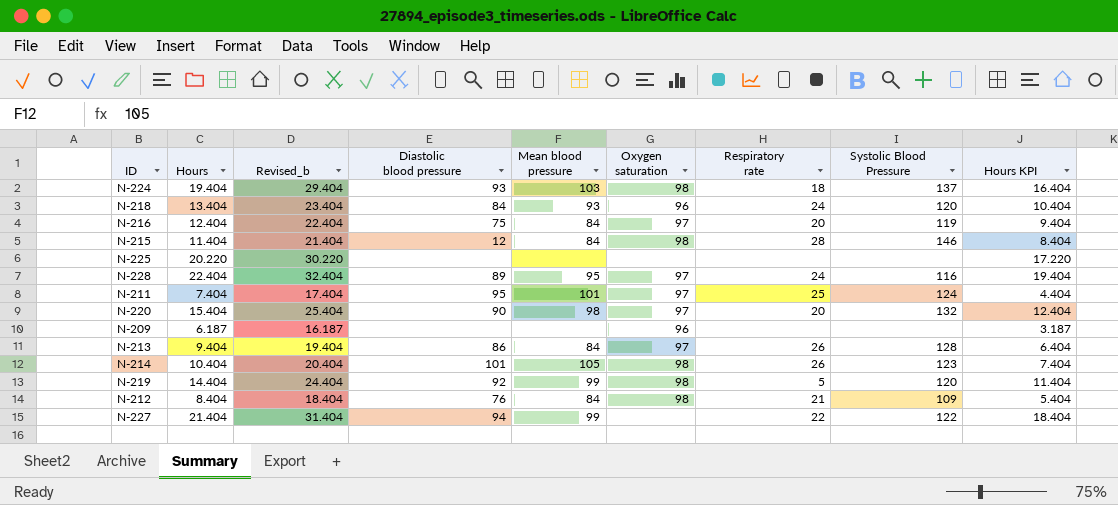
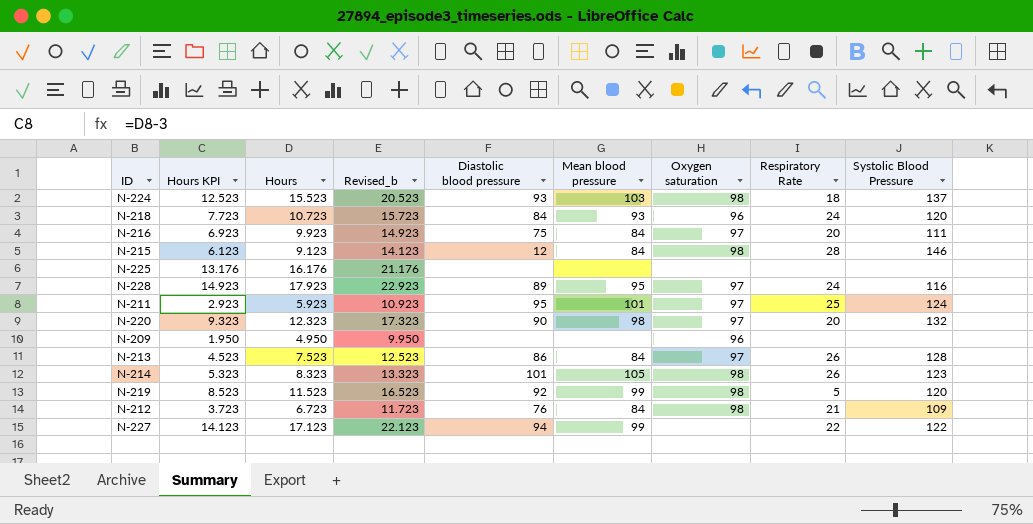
column Hours KPI | position: 9 -> 2
column Revised_b | formula: [Hours] + 10 -> [Hours] + 5
column name: Respiratory rate -> Respiratory Rate
N-224 | Hours KPI: 16.404 -> 12.523
N-224 | Hours: 19.404 -> 15.523
N-218 | Hours KPI: 10.404 -> 7.723
N-218 | Hours: 13.404 -> 10.723
N-216 | Hours KPI: 9.404 -> 6.923
N-216 | Hours: 12.404 -> 9.923
N-216 | Systolic Blood Pressure: 119 -> 111
N-215 | Hours KPI: 8.404 -> 6.123
N-215 | Hours: 11.404 -> 9.123
N-225 | Hours KPI: 17.220 -> 13.176
N-225 | Hours: 20.220 -> 16.176
N-228 | Hours KPI: 19.404 -> 14.923
N-228 | Hours: 22.404 -> 17.923
N-211 | Hours KPI: 4.404 -> 2.923
N-211 | Hours: 7.404 -> 5.923
N-220 | Hours KPI: 12.404 -> 9.323
N-220 | Hours: 15.404 -> 12.323
N-209 | Hours KPI: 3.187 -> 1.950
N-209 | Hours: 6.187 -> 4.950
N-213 | Hours KPI: 6.404 -> 4.523
N-213 | Hours: 9.404 -> 7.523
N-214 | Hours KPI: 7.404 -> 5.323
N-214 | Hours: 10.404 -> 8.323
N-219 | Hours KPI: 11.404 -> 8.523
N-219 | Hours: 14.404 -> 11.523
N-212 | Hours KPI: 5.404 -> 3.723
N-212 | Hours: 8.404 -> 6.723
N-227 | Hours KPI: 18.404 -> 14.123
N-227 | Hours: 21.404 -> 17.123

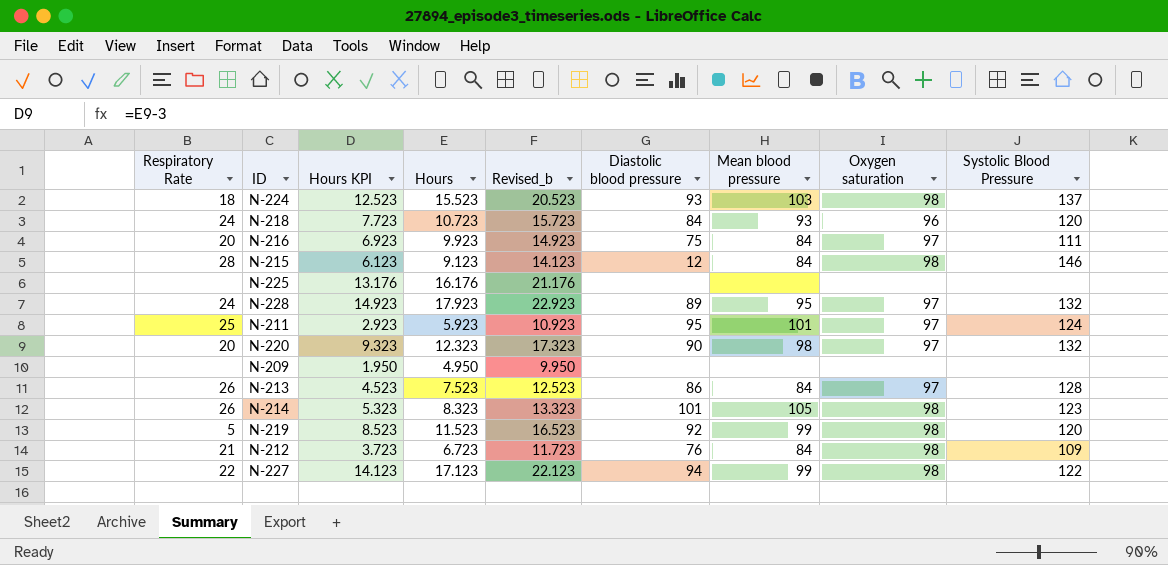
column Respiratory Rate | position: 8 -> 1
N-228 | Systolic Blood Pressure: 116 -> 132
N-209 | Oxygen saturation: 96 -> none
N-227 | Oxygen saturation: none -> 98

